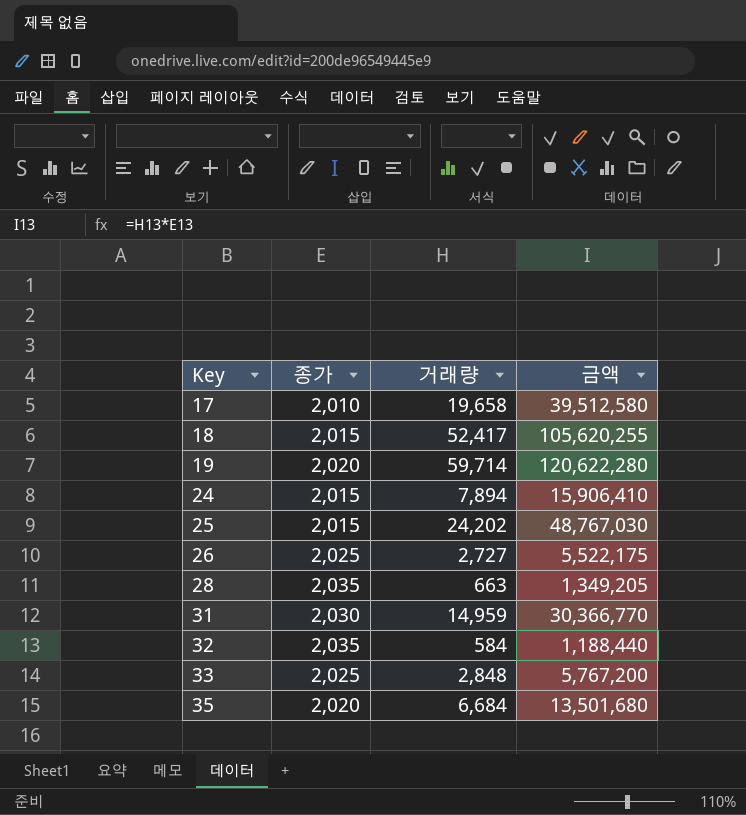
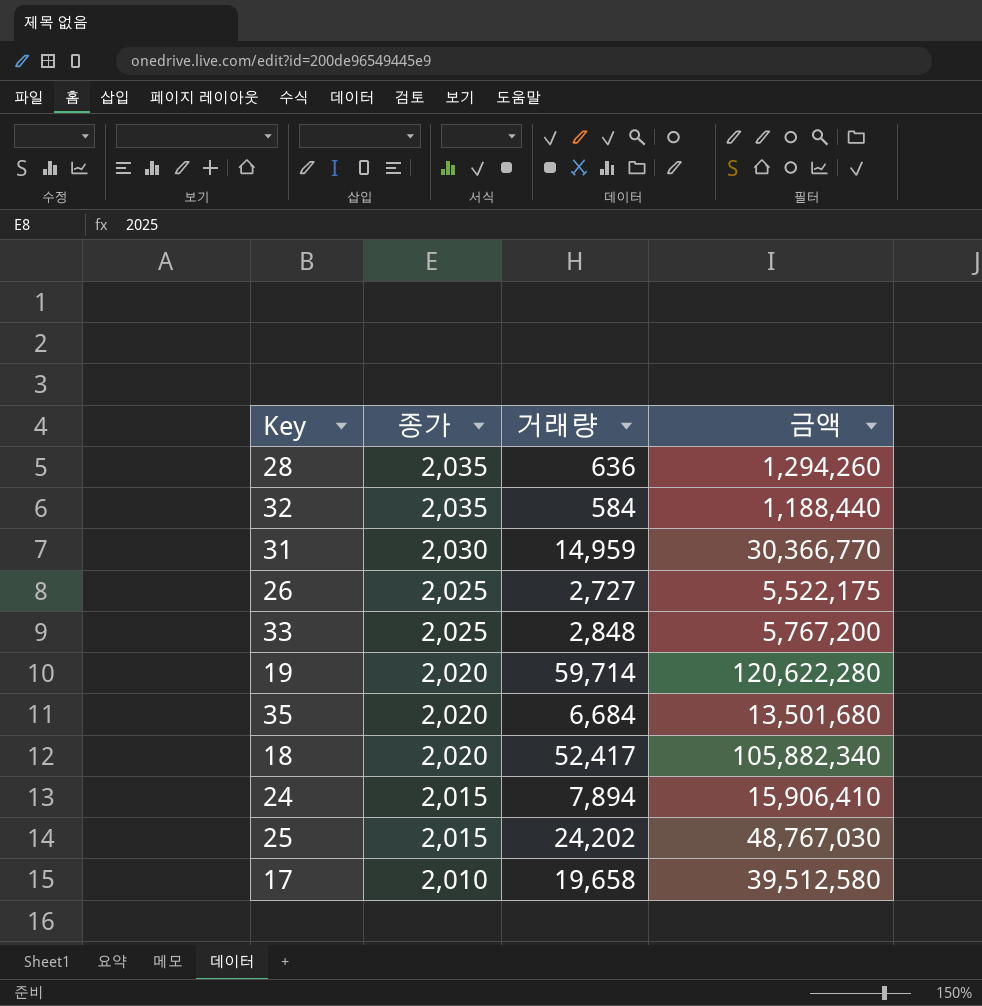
row order: Key ascending -> 종가 descending
28 | 거래량: 663 -> 636
28 | 금액: 1,349,205 -> 1,294,260
18 | 종가: 2,015 -> 2,020
18 | 금액: 105,620,255 -> 105,882,340

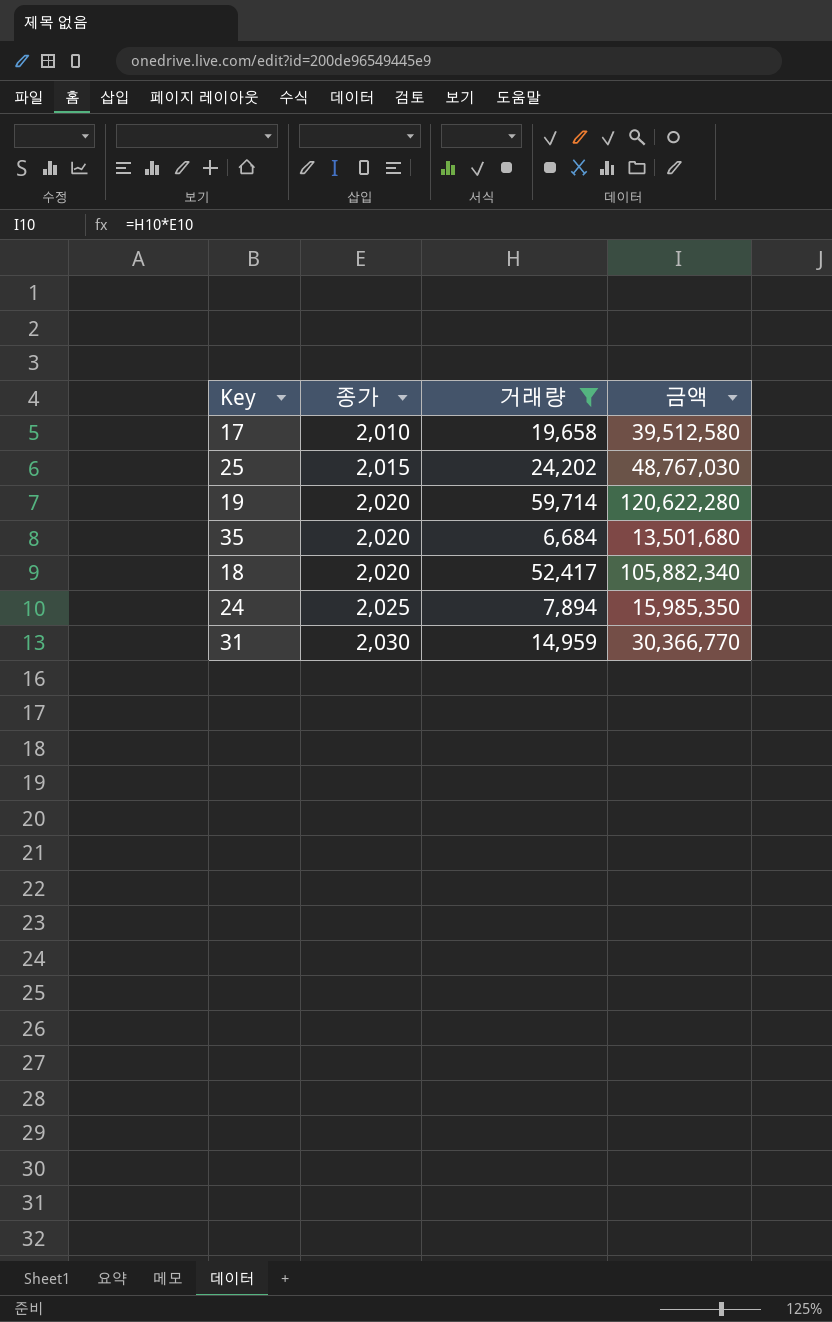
filter: none -> 거래량 >= 6,684
row order: 종가 descending -> 종가 ascending
24 | 종가: 2,015 -> 2,025
24 | 금액: 15,906,410 -> 15,985,350

